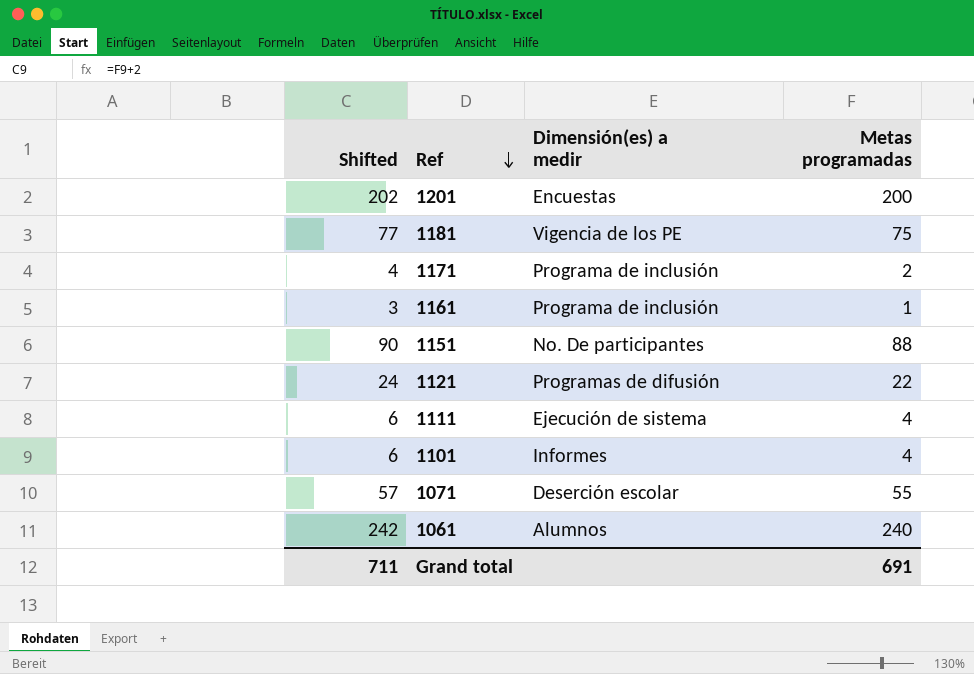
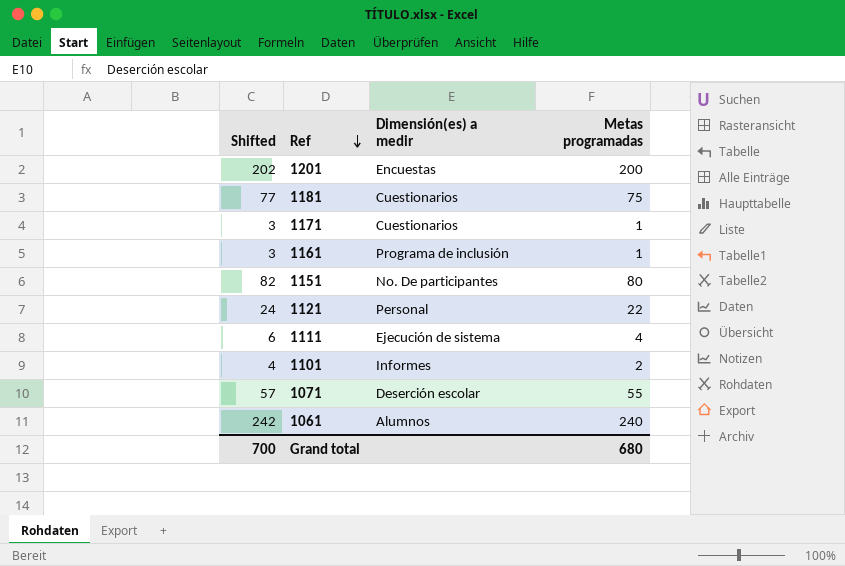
1181 | Dimensión(es) a medir: Vigencia de los PE -> Cuestionarios
1171 | Shifted: 4 -> 3
1171 | Dimensión(es) a medir: Programa de inclusión -> Cuestionarios
1171 | Metas programadas: 2 -> 1
1151 | Shifted: 90 -> 82
1151 | Metas programadas: 88 -> 80
1121 | Dimensión(es) a medir: Programas de difusión -> Personal
1101 | Shifted: 6 -> 4
1101 | Metas programadas: 4 -> 2
Grand total | Shifted: 711 -> 700
Grand total | Metas programadas: 691 -> 680

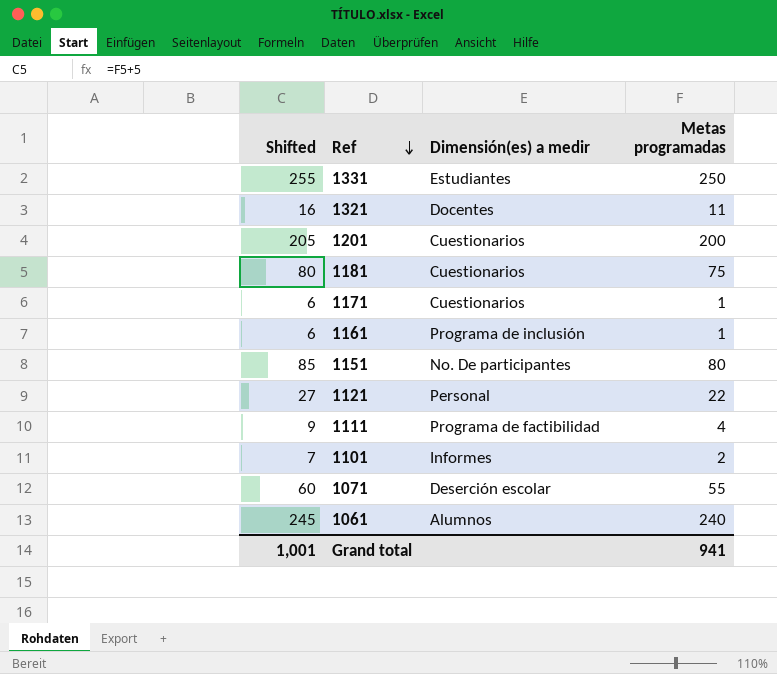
column Shifted | formula: [Metas programadas] + 2 -> [Metas programadas] + 5
row 1331: none -> 255 | Estudiantes | 250
row 1321: none -> 16 | Docentes | 11
1201 | Dimensión(es) a medir: Encuestas -> Cuestionarios
1111 | Dimensión(es) a medir: Ejecución de sistema -> Programa de factibilidad
Grand total | Shifted: 700 -> 1,001
Grand total | Metas programadas: 680 -> 941

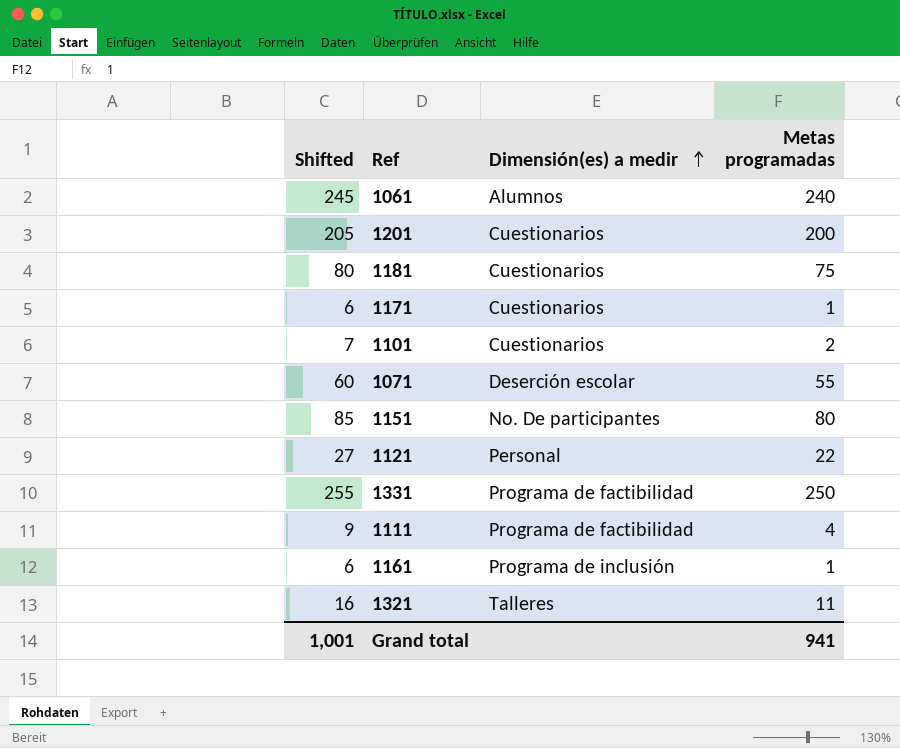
row order: Ref descending -> Dimensión(es) a medir ascending
1101 | Dimensión(es) a medir: Informes -> Cuestionarios
1331 | Dimensión(es) a medir: Estudiantes -> Programa de factibilidad
1321 | Dimensión(es) a medir: Docentes -> Talleres

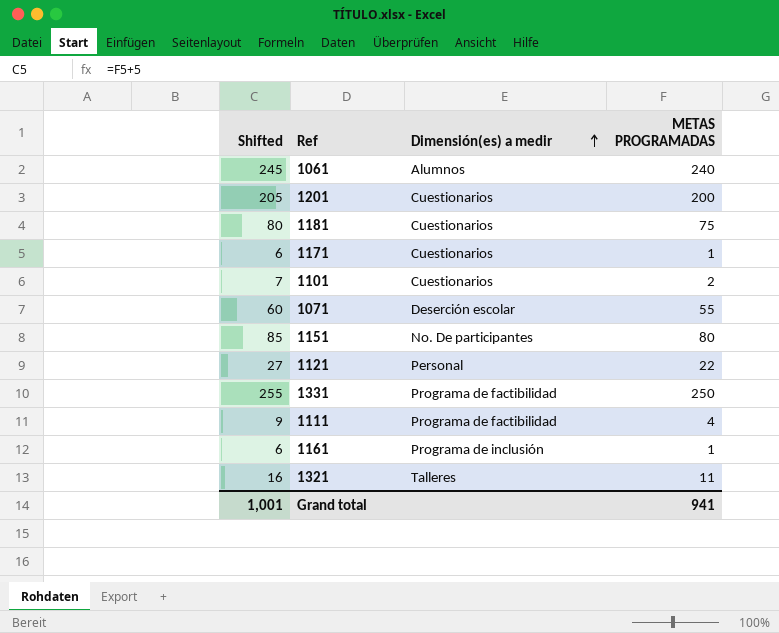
column name: Metas programadas -> METAS PROGRAMADAS

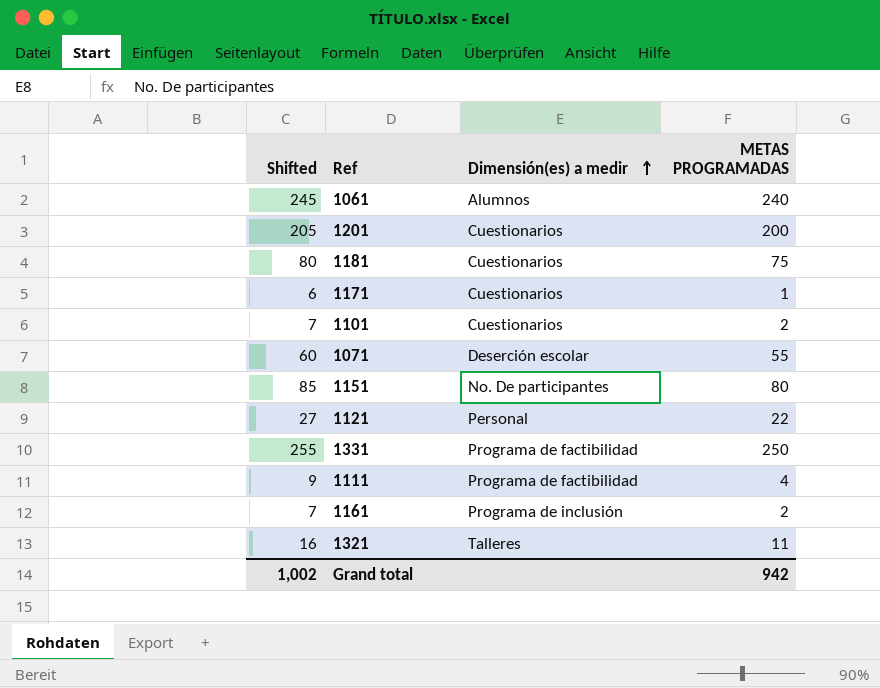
1161 | Shifted: 6 -> 7
1161 | METAS PROGRAMADAS: 1 -> 2
Grand total | Shifted: 1,001 -> 1,002
Grand total | METAS PROGRAMADAS: 941 -> 942

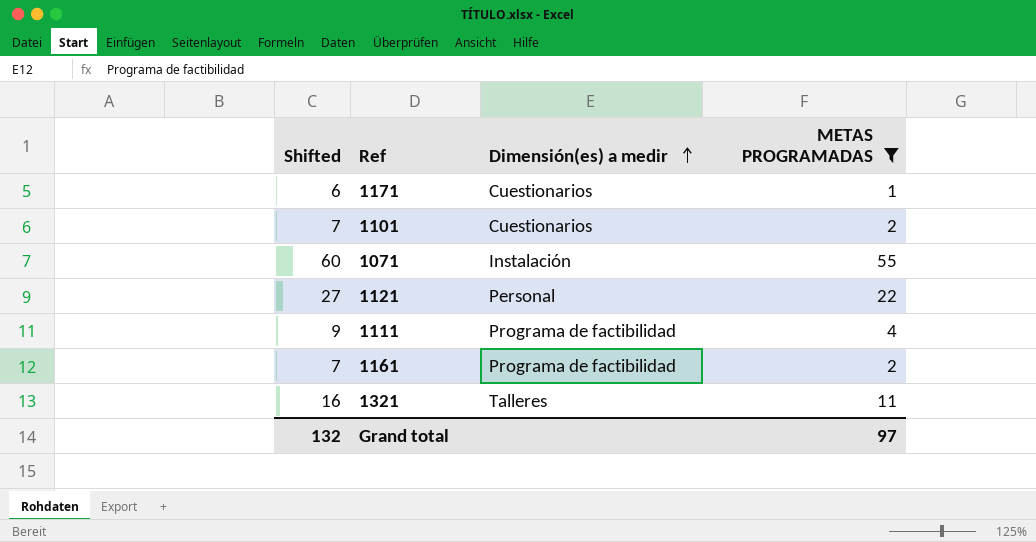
filter: none -> METAS PROGRAMADAS <= 55
1071 | Dimensión(es) a medir: Deserción escolar -> Instalación
1161 | Dimensión(es) a medir: Programa de inclusión -> Programa de factibilidad
Grand total | Shifted: 1,002 -> 132
Grand total | METAS PROGRAMADAS: 942 -> 97

